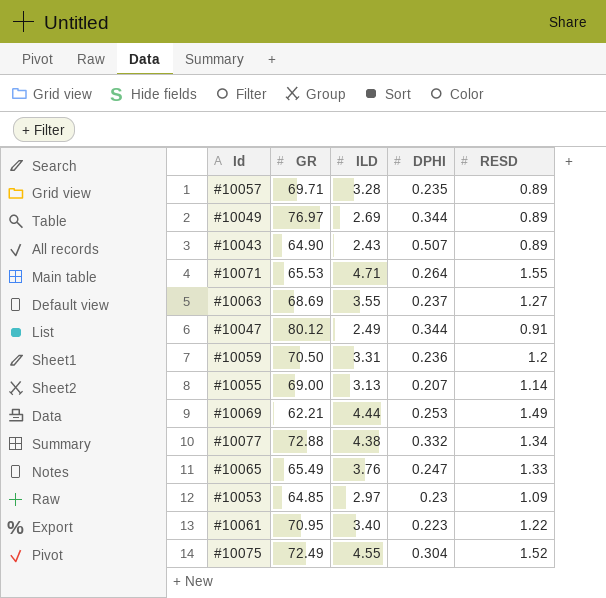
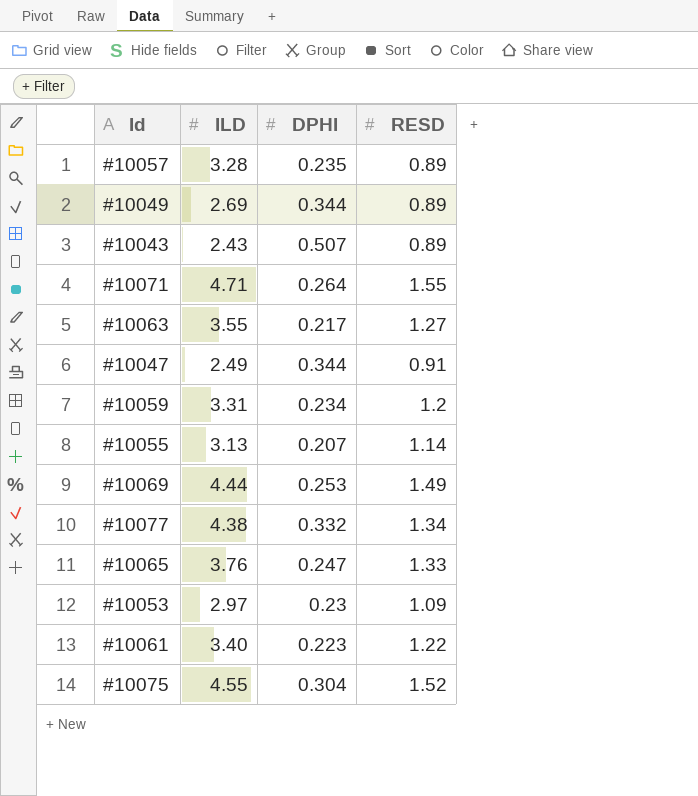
column GR | position: 2 -> none
#10063 | DPHI: 0.237 -> 0.217
#10059 | DPHI: 0.236 -> 0.234

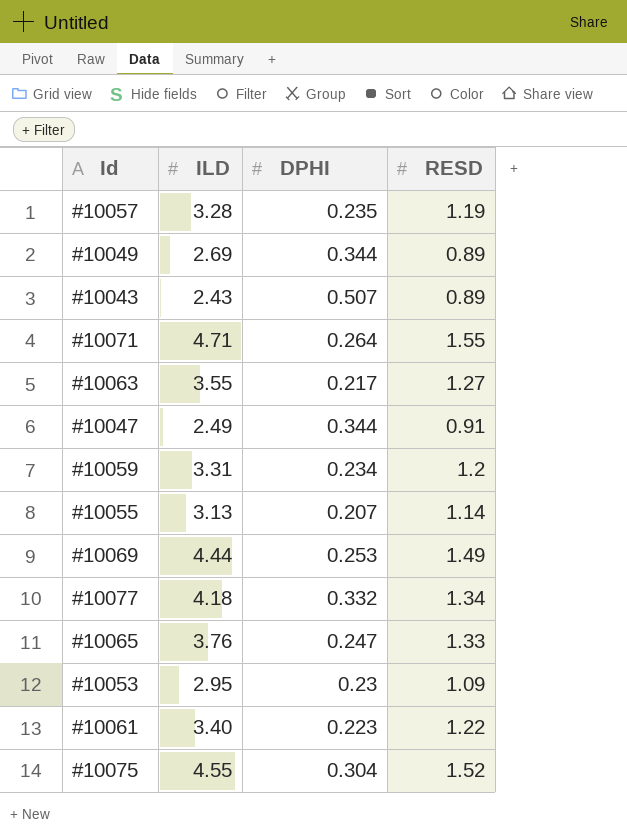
#10057 | RESD: 0.89 -> 1.19
#10077 | ILD: 4.38 -> 4.18
#10053 | ILD: 2.97 -> 2.95

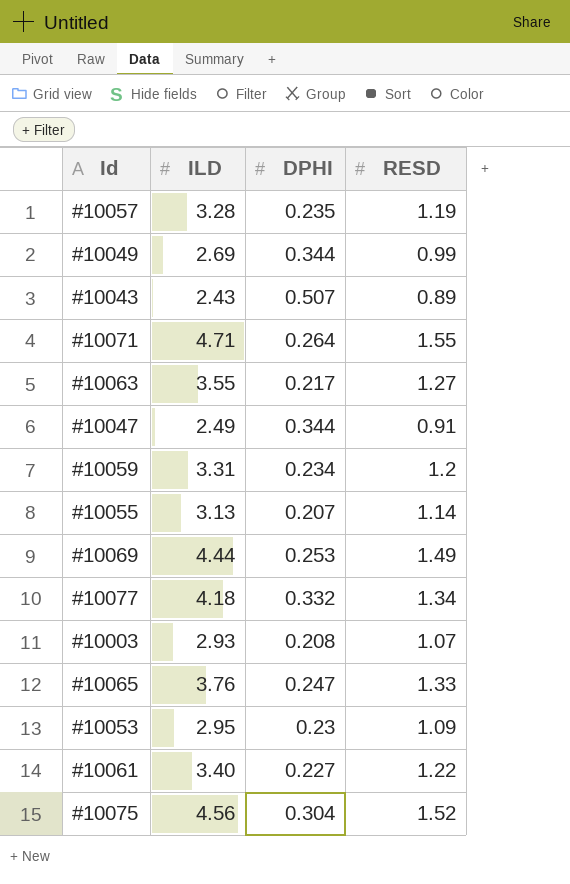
#10049 | RESD: 0.89 -> 0.99
row #10003: none -> 2.93 | 0.208 | 1.07
#10061 | DPHI: 0.223 -> 0.227
#10075 | ILD: 4.55 -> 4.56

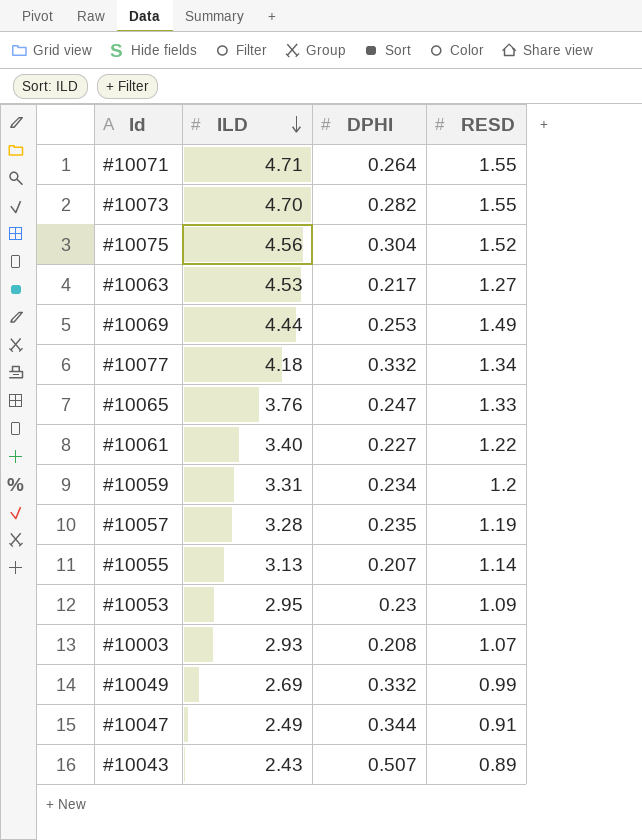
row order: none -> ILD descending
row #10073: none -> 4.70 | 0.282 | 1.55
#10063 | ILD: 3.55 -> 4.53
#10049 | DPHI: 0.344 -> 0.332

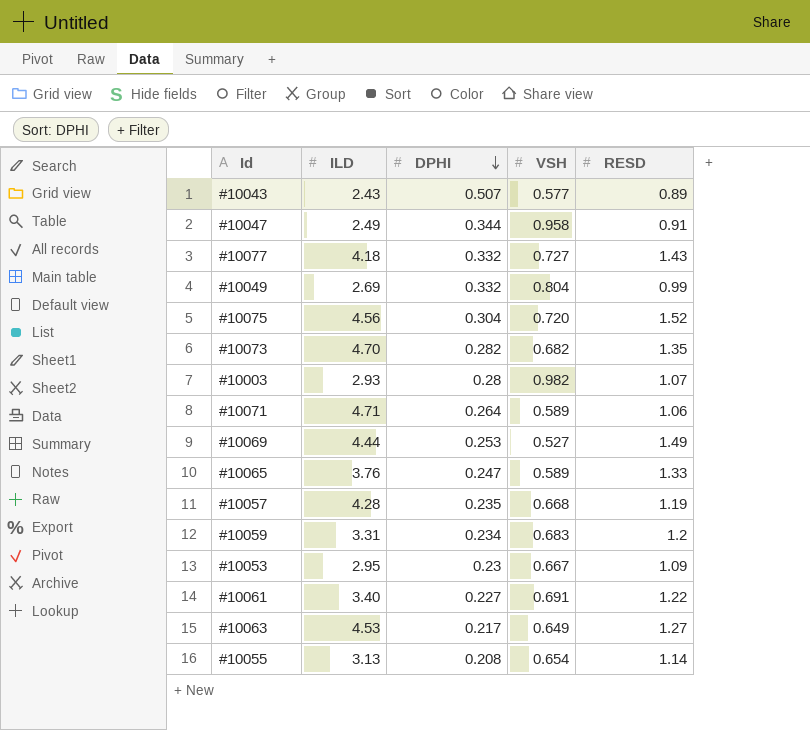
row order: ILD descending -> DPHI descending
column VSH | position: none -> 4
#10077 | RESD: 1.34 -> 1.43
#10073 | RESD: 1.55 -> 1.35
#10003 | DPHI: 0.208 -> 0.28
#10071 | RESD: 1.55 -> 1.06
#10057 | ILD: 3.28 -> 4.28
#10055 | DPHI: 0.207 -> 0.208

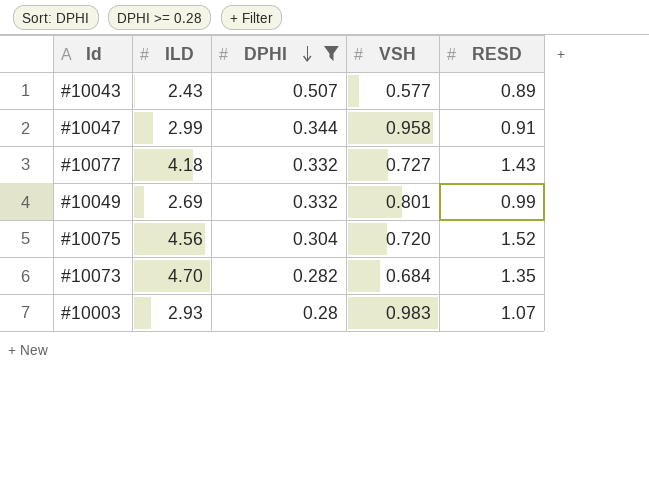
filter: none -> DPHI >= 0.28
#10047 | ILD: 2.49 -> 2.99
#10049 | VSH: 0.804 -> 0.801
#10073 | VSH: 0.682 -> 0.684
#10003 | VSH: 0.982 -> 0.983

